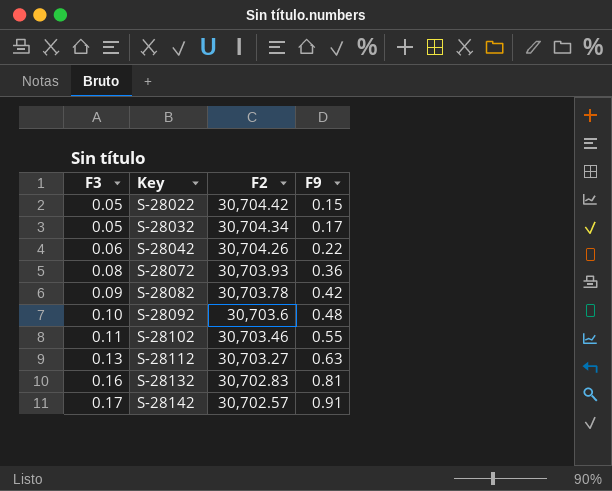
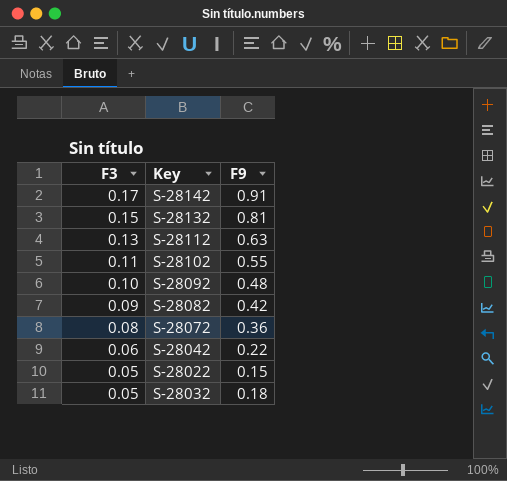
row order: F3 ascending -> F3 descending
column F2 | position: 3 -> none
S-28132 | F3: 0.16 -> 0.15
S-28032 | F9: 0.17 -> 0.18

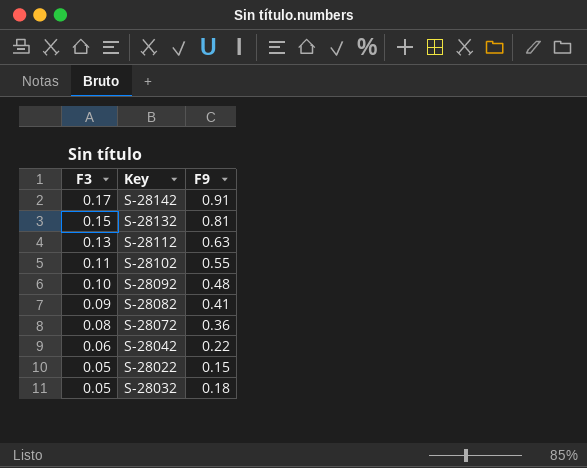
S-28082 | F9: 0.42 -> 0.41

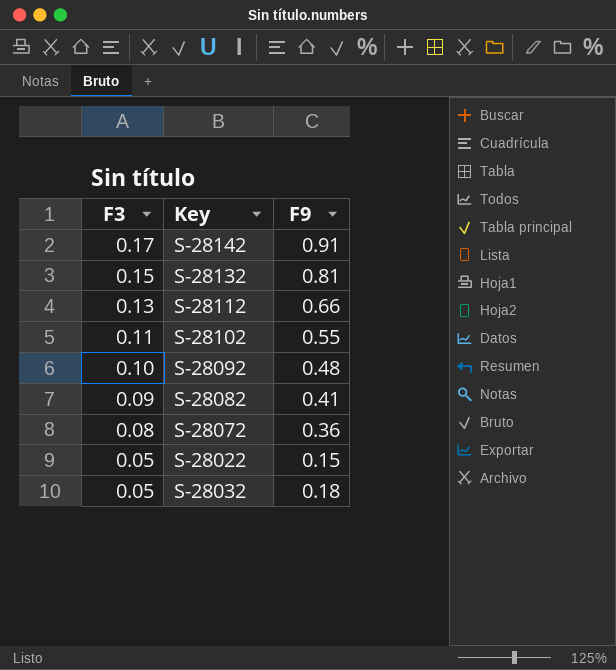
row S-28042: 0.06 | 0.22 -> none
S-28112 | F9: 0.63 -> 0.66

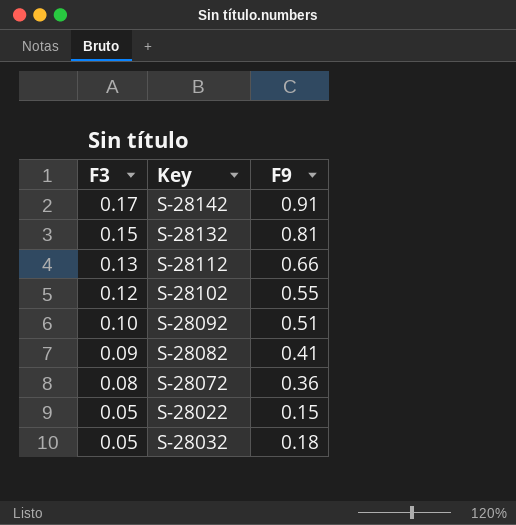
S-28102 | F3: 0.11 -> 0.12
S-28092 | F9: 0.48 -> 0.51

